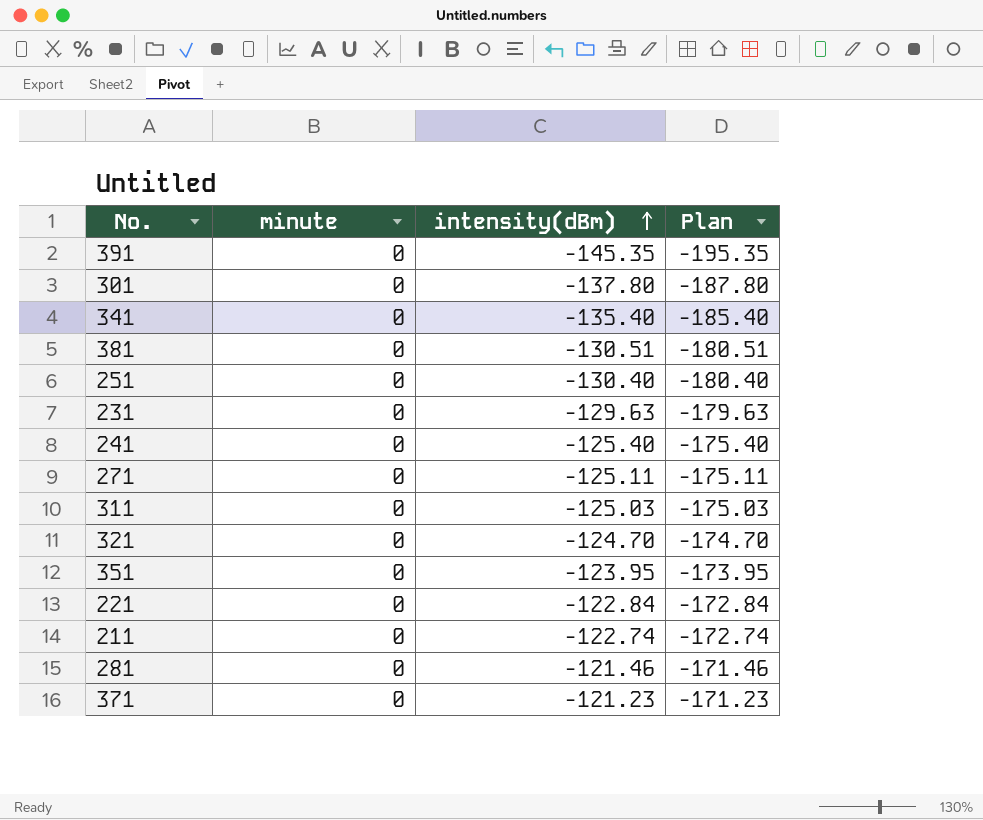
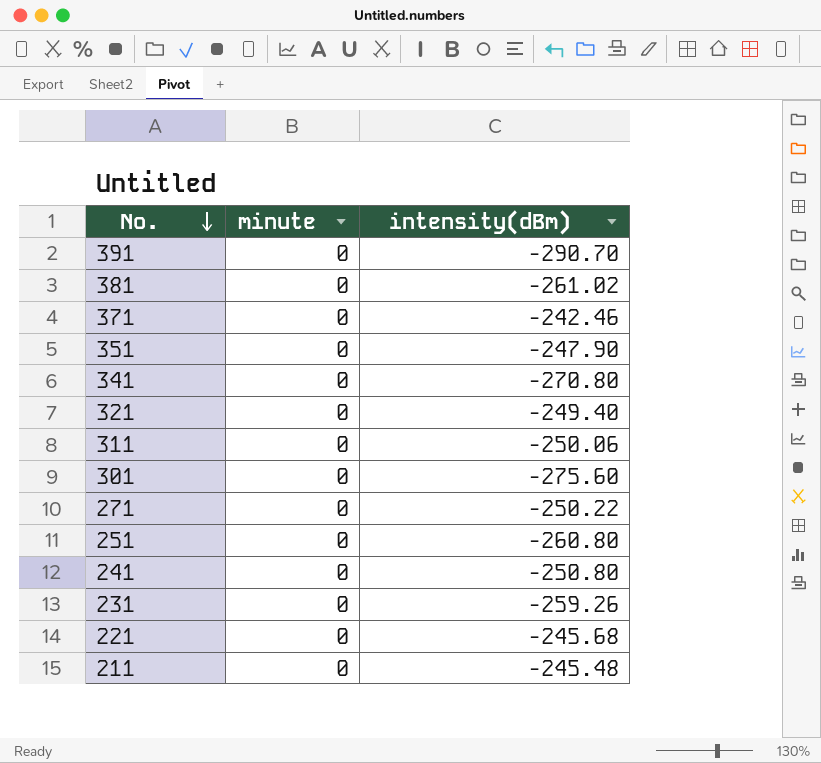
row order: intensity(dBm) ascending -> No. descending
column Plan | formula: [intensity(dBm)] - 50 -> none
row 281: 0 | -121.46 | -171.46 -> none
391 | intensity(dBm): -145.35 -> -290.70
381 | intensity(dBm): -130.51 -> -261.02
371 | intensity(dBm): -121.23 -> -242.46
351 | intensity(dBm): -123.95 -> -247.90
341 | intensity(dBm): -135.40 -> -270.80
321 | intensity(dBm): -124.70 -> -249.40
311 | intensity(dBm): -125.03 -> -250.06
301 | intensity(dBm): -137.80 -> -275.60
271 | intensity(dBm): -125.11 -> -250.22
251 | intensity(dBm): -130.40 -> -260.80
241 | intensity(dBm): -125.40 -> -250.80
231 | intensity(dBm): -129.63 -> -259.26
221 | intensity(dBm): -122.84 -> -245.68
211 | intensity(dBm): -122.74 -> -245.48

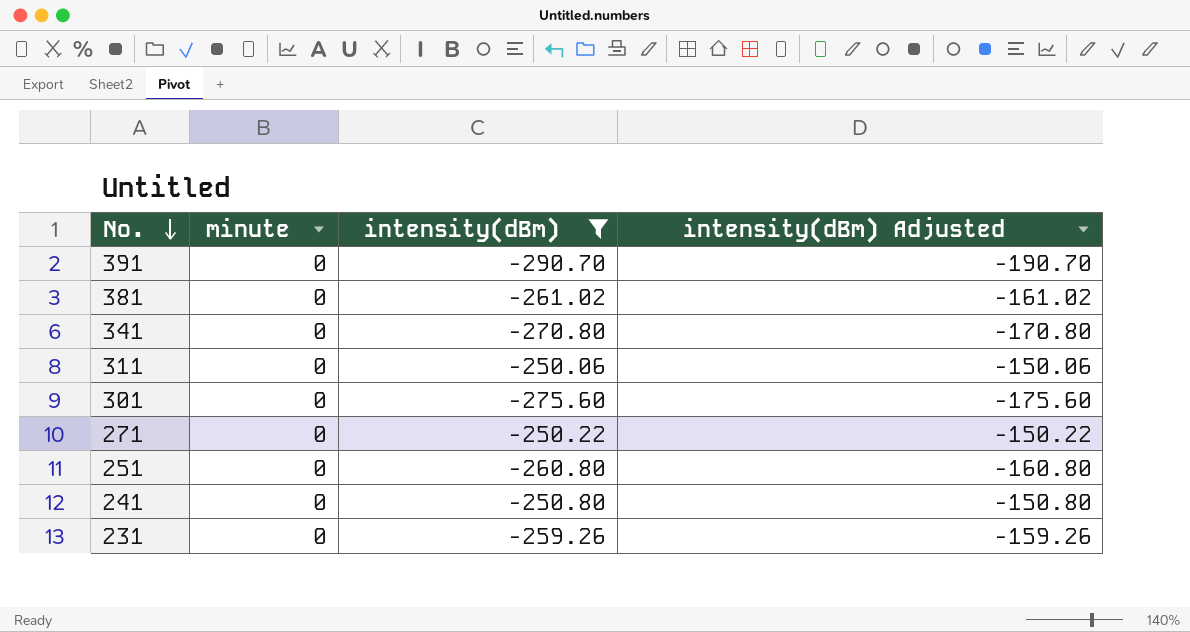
filter: none -> intensity(dBm) <= -250.06
column intensity(dBm) Adjusted | formula: none -> [intensity(dBm)] + 100

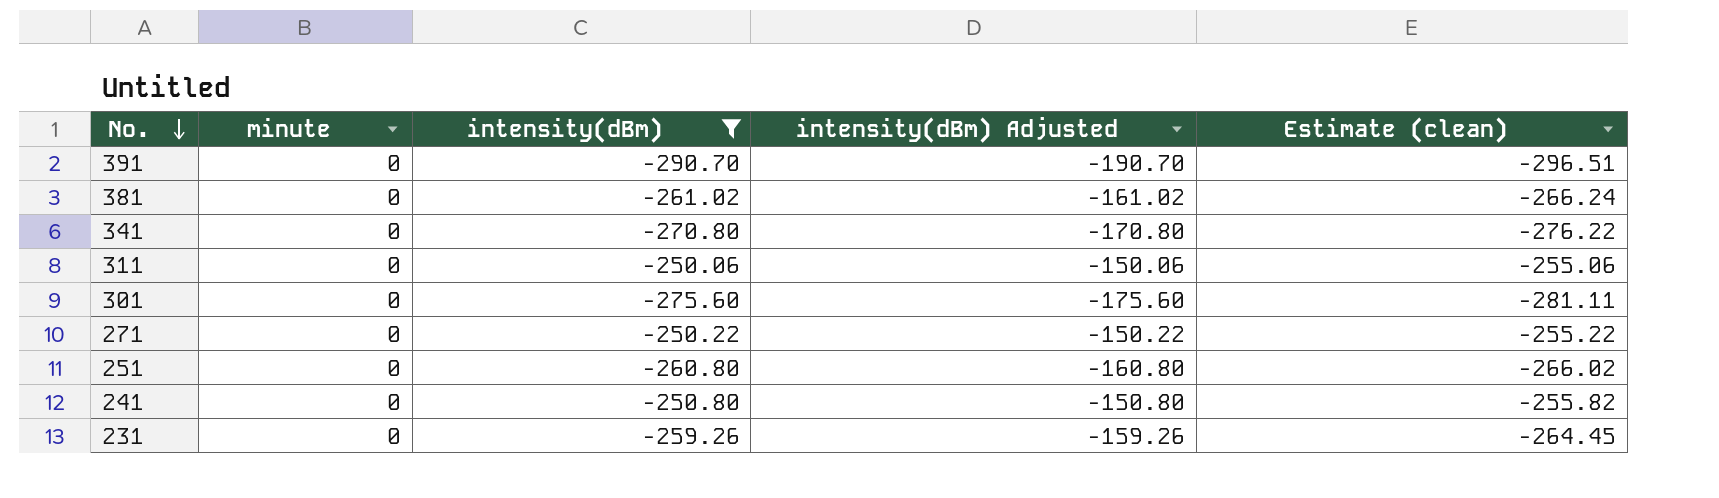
column Estimate (clean) | formula: none -> [intensity(dBm)] * 1.02

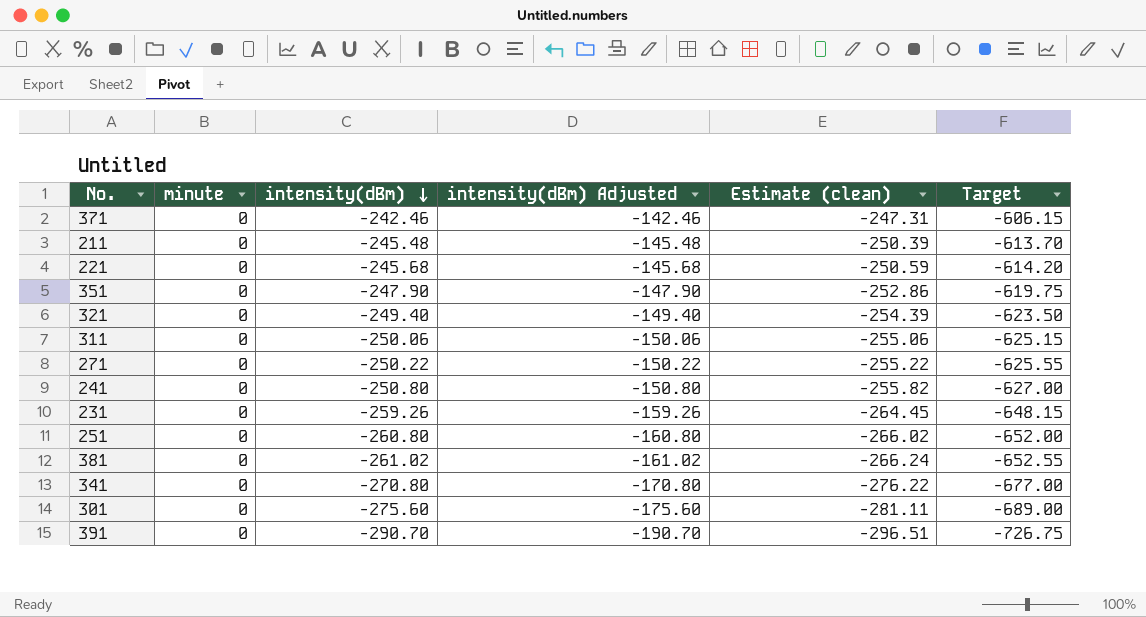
filter: intensity(dBm) <= -250.06 -> none
row order: No. descending -> intensity(dBm) descending
column Target | formula: none -> [intensity(dBm)] * 2.5

